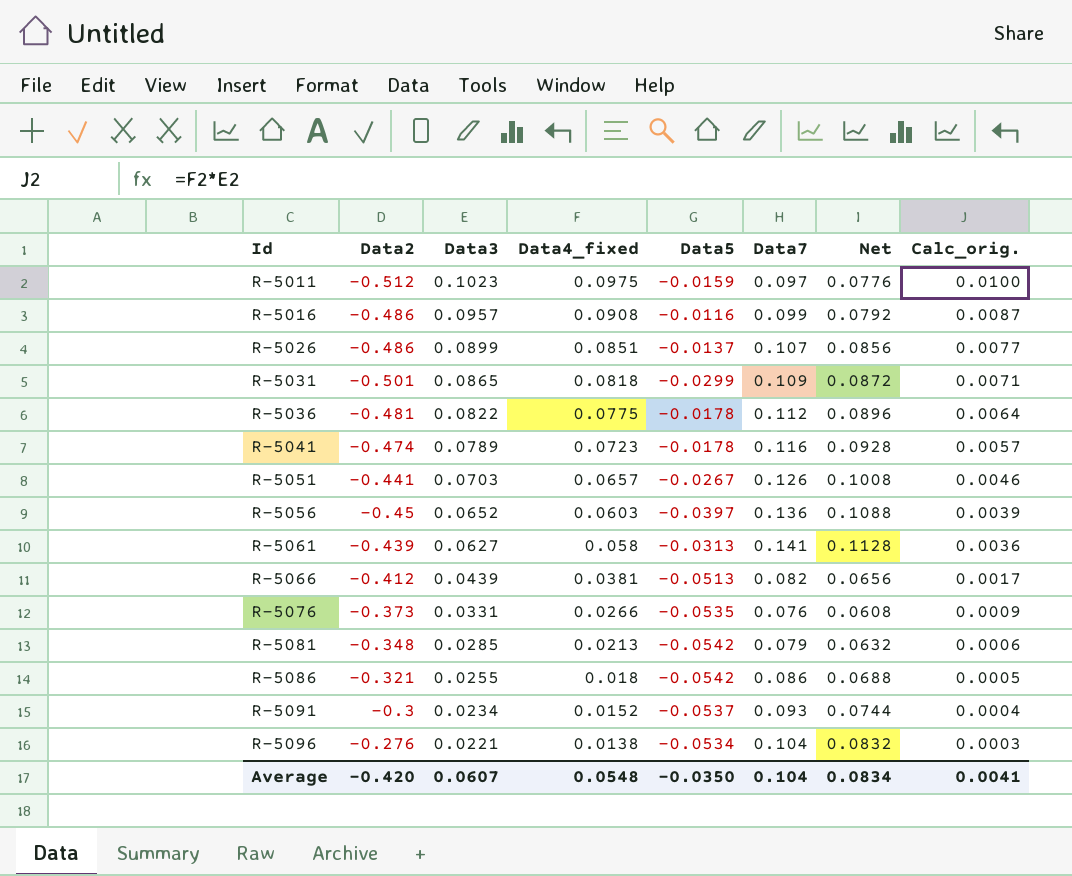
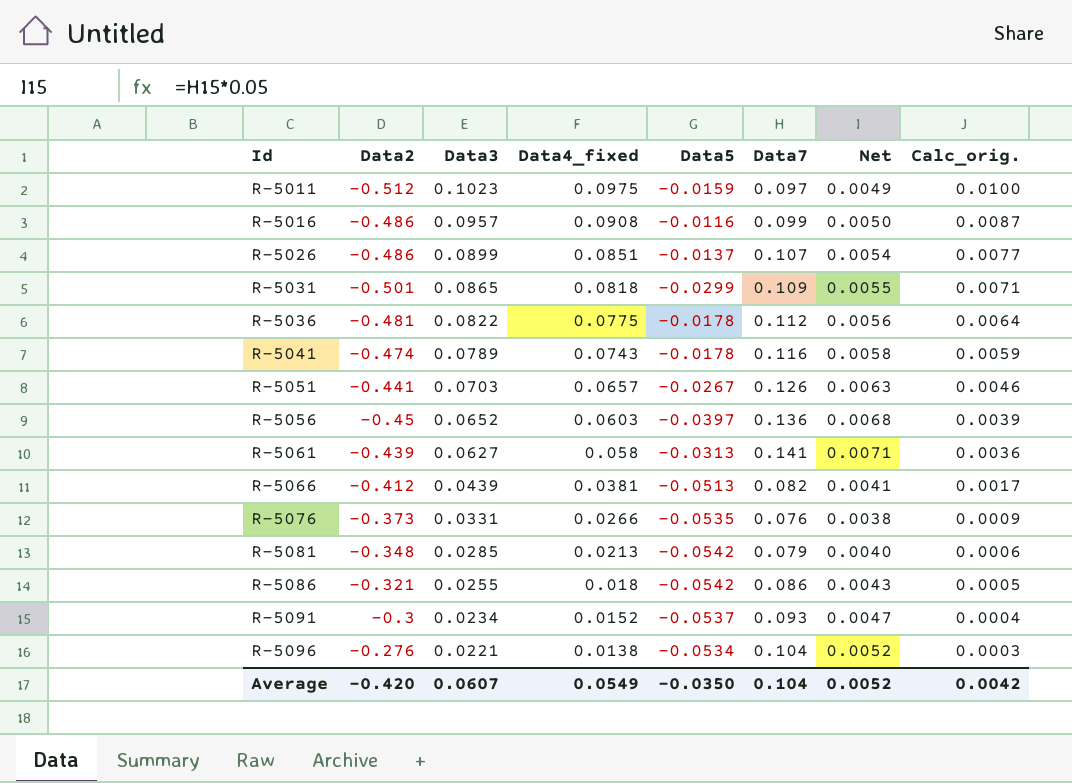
column Net | formula: [Data7] * 0.8 -> [Data7] * 0.05
R-5041 | Data4_fixed: 0.0723 -> 0.0743
R-5041 | Calc_orig.: 0.0057 -> 0.0059
Average | Data4_fixed: 0.0548 -> 0.0549
Average | Net: 0.0834 -> 0.0052
Average | Calc_orig.: 0.0041 -> 0.0042

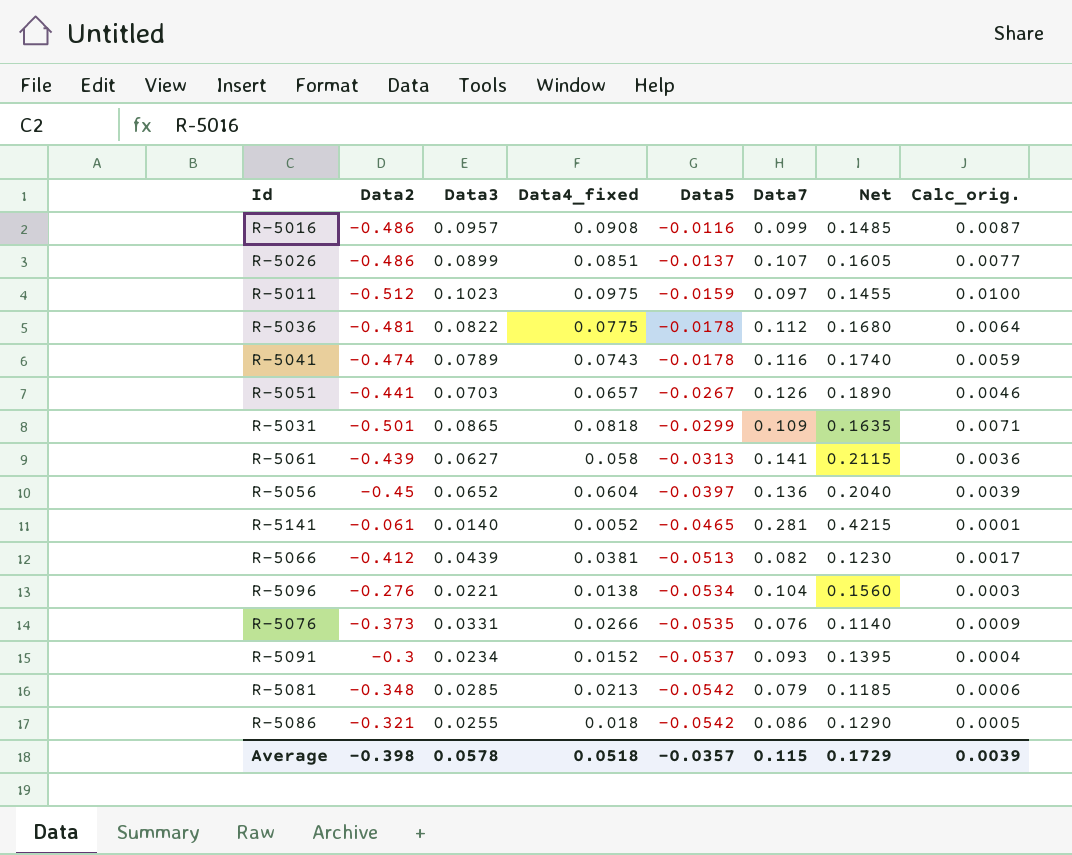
row order: Id ascending -> Data5 descending
column Net | formula: [Data7] * 0.05 -> [Data7] * 1.5
R-5056 | Data4_fixed: 0.0603 -> 0.0604
row R-5141: none -> -0.061 | 0.0140 | 0.0052 | -0.0465 | 0.281 | 0.4215 | 0.0001
Average | Data2: -0.420 -> -0.398
Average | Data3: 0.0607 -> 0.0578
Average | Data4_fixed: 0.0549 -> 0.0518
Average | Data5: -0.0350 -> -0.0357
Average | Data7: 0.104 -> 0.115
Average | Net: 0.0052 -> 0.1729
Average | Calc_orig.: 0.0042 -> 0.0039

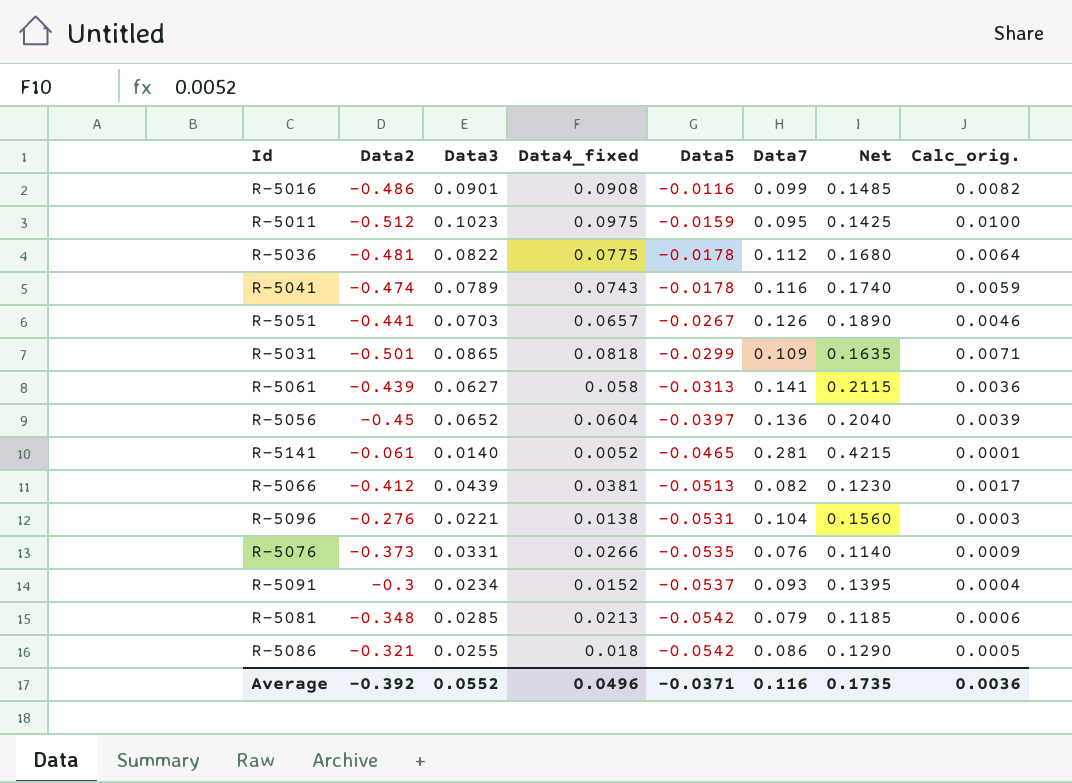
row R-5026: -0.486 | 0.0899 | 0.0851 | -0.0137 | 0.107 | 0.1605 | 0.0077 -> none
R-5016 | Data3: 0.0957 -> 0.0901
R-5016 | Calc_orig.: 0.0087 -> 0.0082
R-5011 | Data7: 0.097 -> 0.095
R-5011 | Net: 0.1455 -> 0.1425
R-5096 | Data5: -0.0534 -> -0.0531
Average | Data2: -0.398 -> -0.392
Average | Data3: 0.0578 -> 0.0552
Average | Data4_fixed: 0.0518 -> 0.0496
Average | Data5: -0.0357 -> -0.0371
Average | Data7: 0.115 -> 0.116
Average | Net: 0.1729 -> 0.1735
Average | Calc_orig.: 0.0039 -> 0.0036

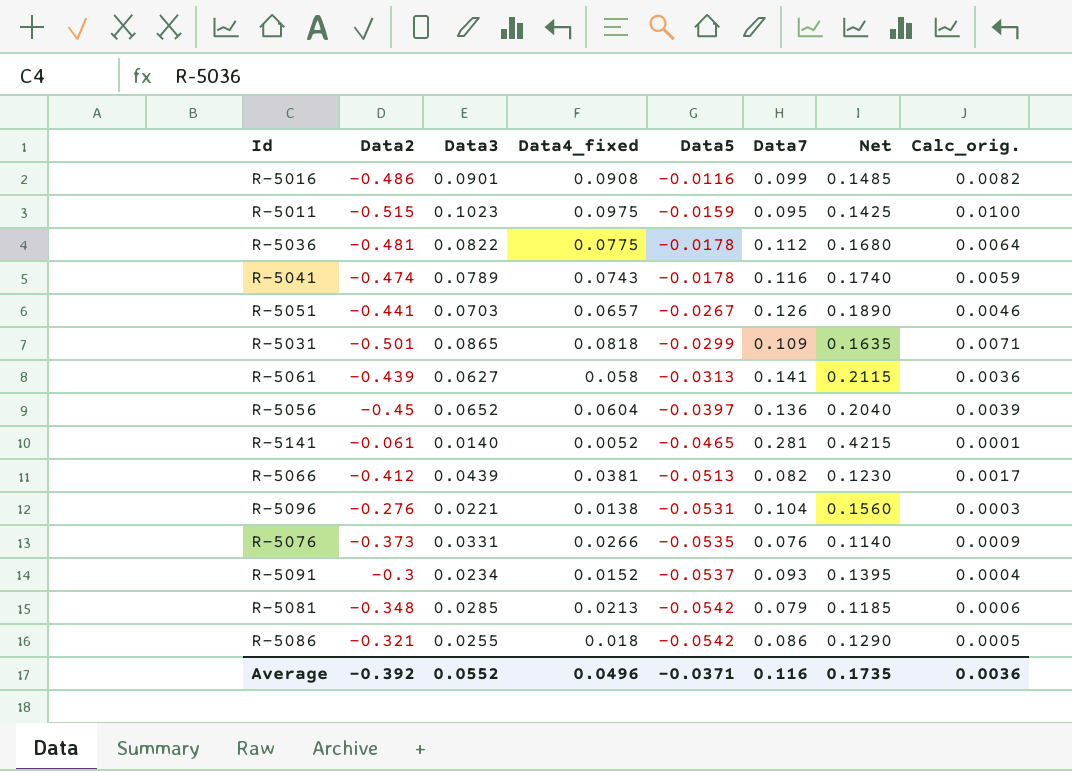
R-5011 | Data2: -0.512 -> -0.515

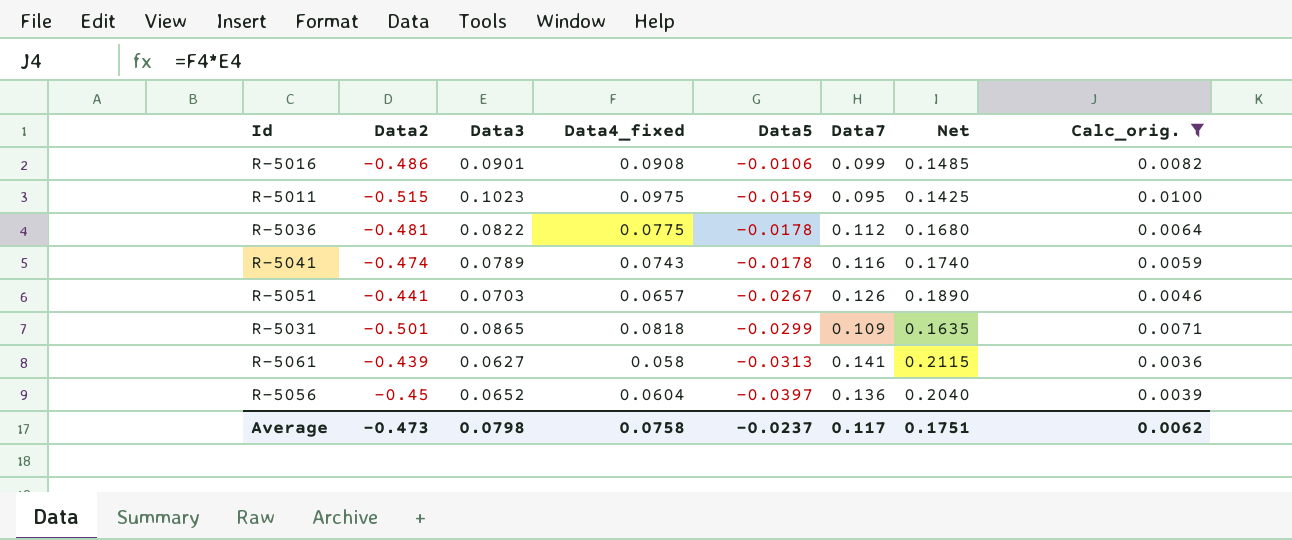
filter: none -> Calc_orig. >= 0.0036
R-5016 | Data5: -0.0116 -> -0.0106
Average | Data2: -0.392 -> -0.473
Average | Data3: 0.0552 -> 0.0798
Average | Data4_fixed: 0.0496 -> 0.0758
Average | Data5: -0.0371 -> -0.0237
Average | Data7: 0.116 -> 0.117
Average | Net: 0.1735 -> 0.1751
Average | Calc_orig.: 0.0036 -> 0.0062

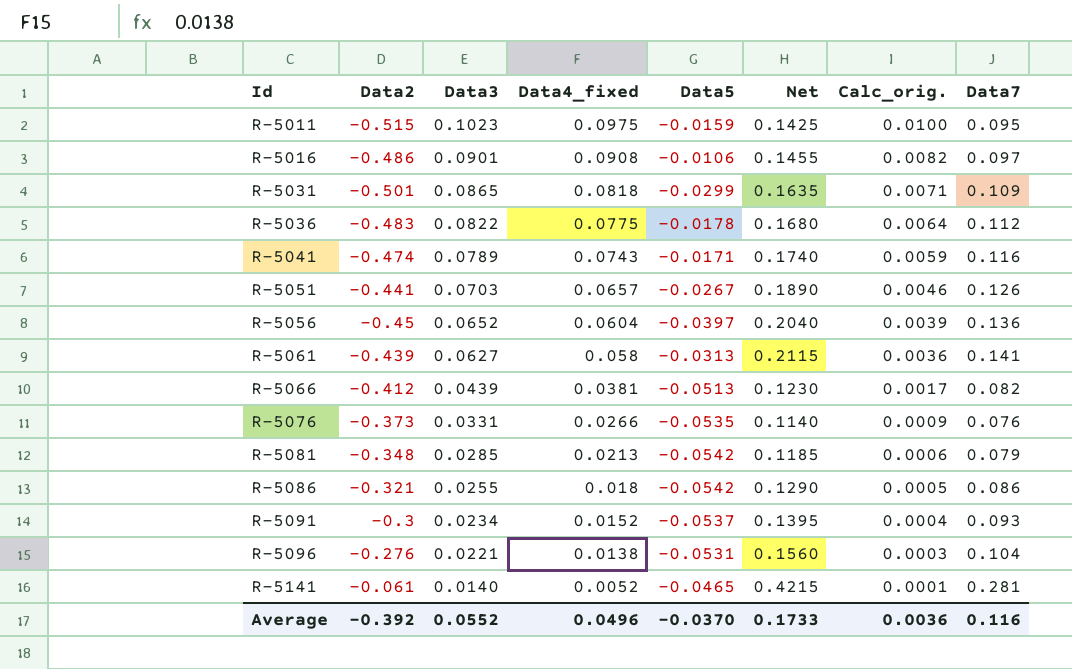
filter: Calc_orig. >= 0.0036 -> none
row order: Data5 descending -> Id ascending
column Data7 | position: 6 -> 8
R-5016 | Net: 0.1485 -> 0.1455
R-5016 | Data7: 0.099 -> 0.097
R-5036 | Data2: -0.481 -> -0.483
R-5041 | Data5: -0.0178 -> -0.0171
Average | Data2: -0.473 -> -0.392
Average | Data3: 0.0798 -> 0.0552
Average | Data4_fixed: 0.0758 -> 0.0496
Average | Data5: -0.0237 -> -0.0370
Average | Net: 0.1751 -> 0.1733
Average | Calc_orig.: 0.0062 -> 0.0036
Average | Data7: 0.117 -> 0.116

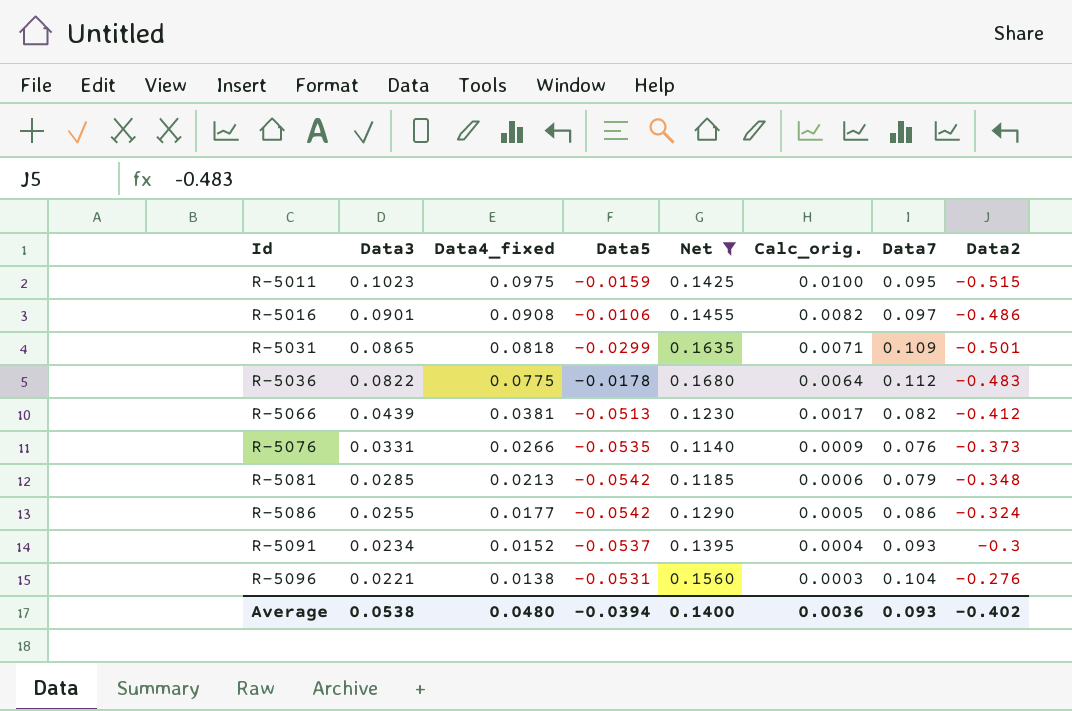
filter: none -> Net <= 0.1680
column Data2 | position: 2 -> 8
R-5086 | Data4_fixed: 0.018 -> 0.0177
R-5086 | Data2: -0.321 -> -0.324
Average | Data3: 0.0552 -> 0.0538
Average | Data4_fixed: 0.0496 -> 0.0480
Average | Data5: -0.0370 -> -0.0394
Average | Net: 0.1733 -> 0.1400
Average | Data7: 0.116 -> 0.093
Average | Data2: -0.392 -> -0.402

